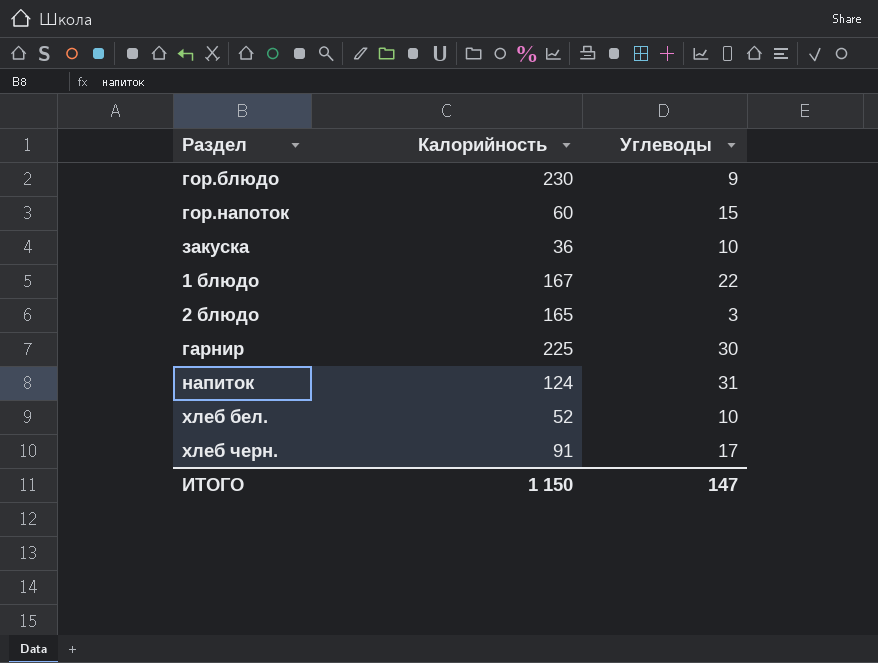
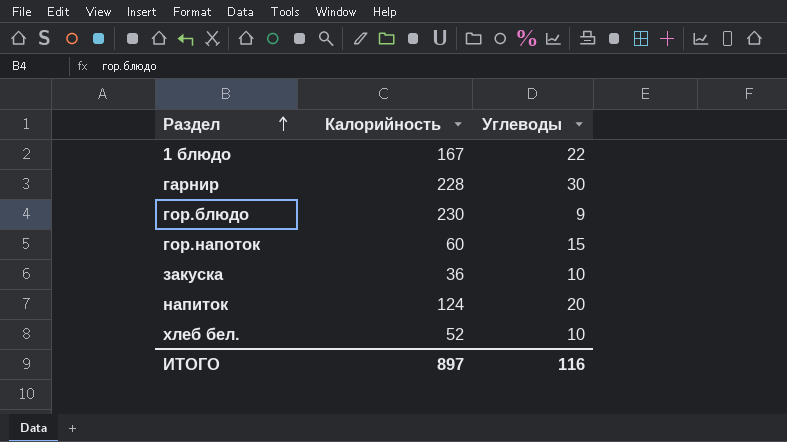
row order: none -> Раздел ascending
row 2 блюдо: 165 | 3 -> none
row хлеб черн.: 91 | 17 -> none
гарнир | Калорийность: 225 -> 228
напиток | Углеводы: 31 -> 20
ИТОГО | Калорийность: 1 150 -> 897
ИТОГО | Углеводы: 147 -> 116

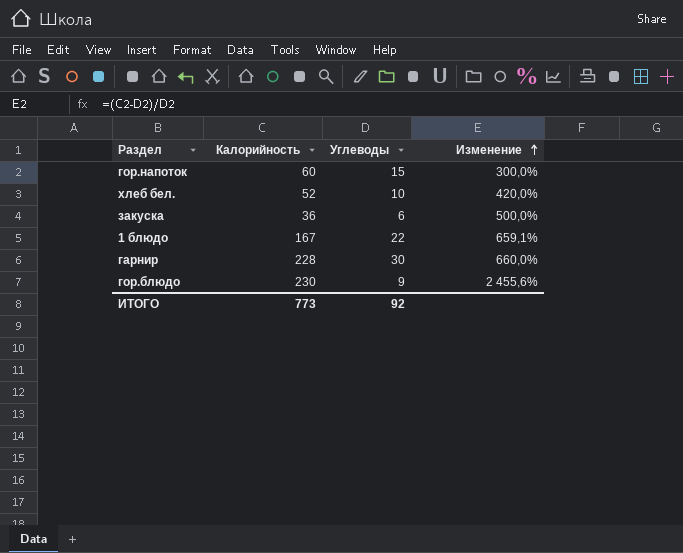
row order: Раздел ascending -> Изменение ascending
column Изменение | formula: none -> ([Калорийность] - [Углеводы]) / [Углеводы]
row напиток: 124 | 20 -> none
закуска | Углеводы: 10 -> 6
ИТОГО | Калорийность: 897 -> 773
ИТОГО | Углеводы: 116 -> 92

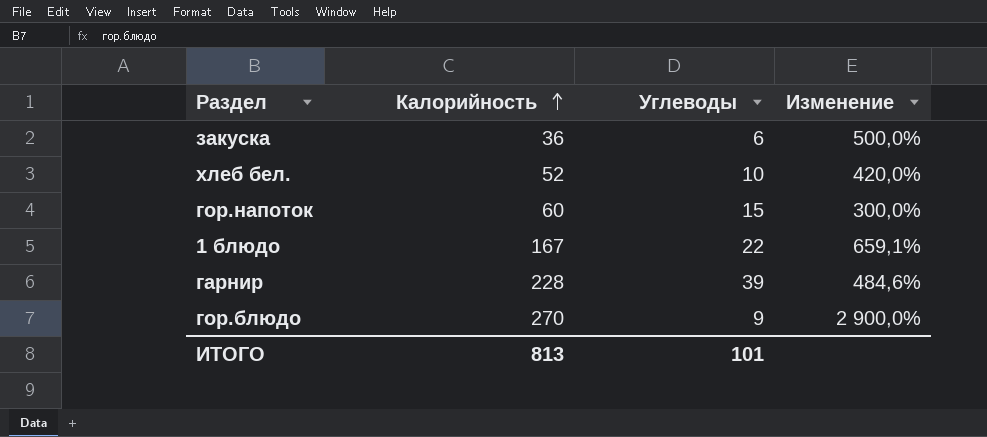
row order: Изменение ascending -> Калорийность ascending
гарнир | Углеводы: 30 -> 39
гарнир | Изменение: 660,0% -> 484,6%
гор.блюдо | Калорийность: 230 -> 270
гор.блюдо | Изменение: 2 455,6% -> 2 900,0%
ИТОГО | Калорийность: 773 -> 813
ИТОГО | Углеводы: 92 -> 101

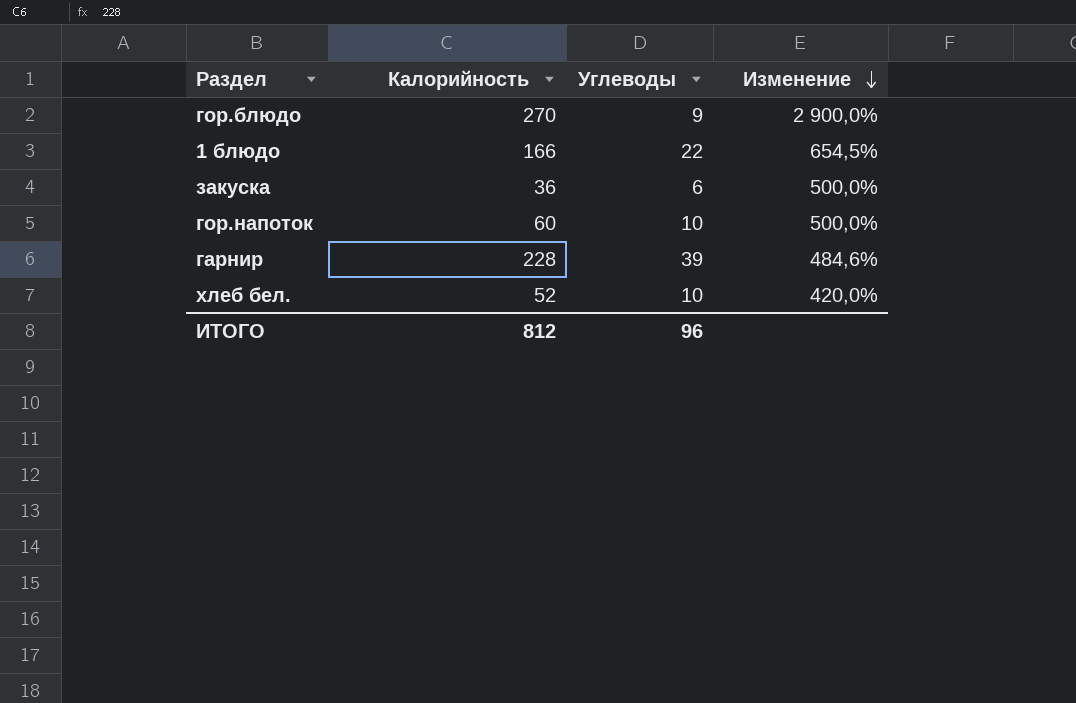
row order: Калорийность ascending -> Изменение descending
1 блюдо | Калорийность: 167 -> 166
1 блюдо | Изменение: 659,1% -> 654,5%
гор.напоток | Углеводы: 15 -> 10
гор.напоток | Изменение: 300,0% -> 500,0%
ИТОГО | Калорийность: 813 -> 812
ИТОГО | Углеводы: 101 -> 96

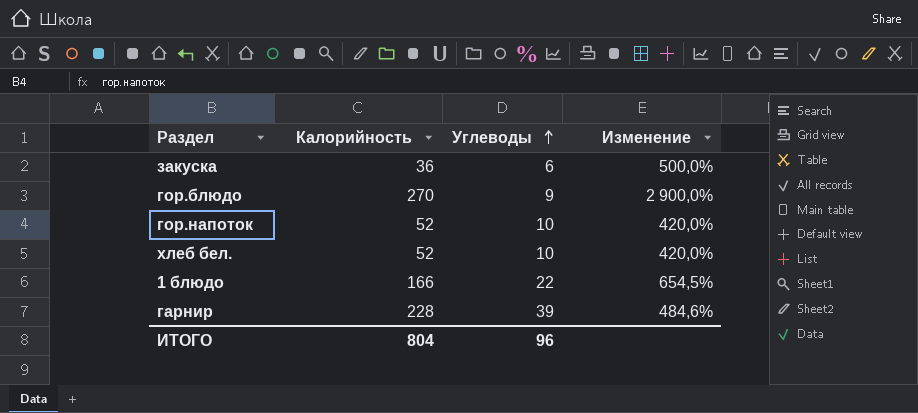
row order: Изменение descending -> Углеводы ascending
гор.напоток | Калорийность: 60 -> 52
гор.напоток | Изменение: 500,0% -> 420,0%
ИТОГО | Калорийность: 812 -> 804

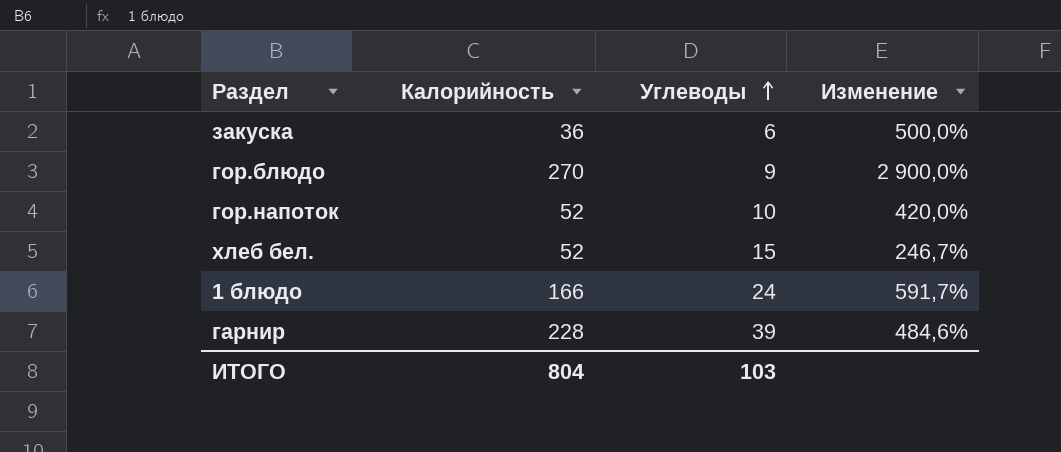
хлеб бел. | Углеводы: 10 -> 15
хлеб бел. | Изменение: 420,0% -> 246,7%
1 блюдо | Углеводы: 22 -> 24
1 блюдо | Изменение: 654,5% -> 591,7%
ИТОГО | Углеводы: 96 -> 103

